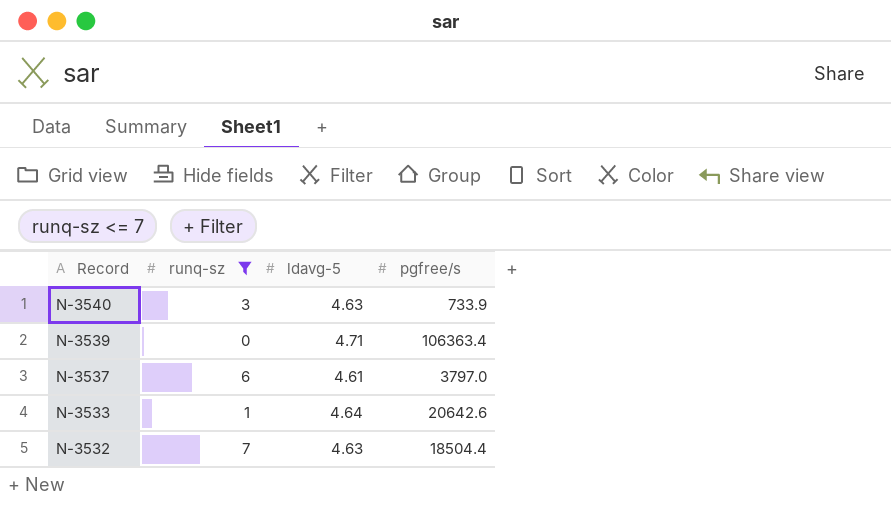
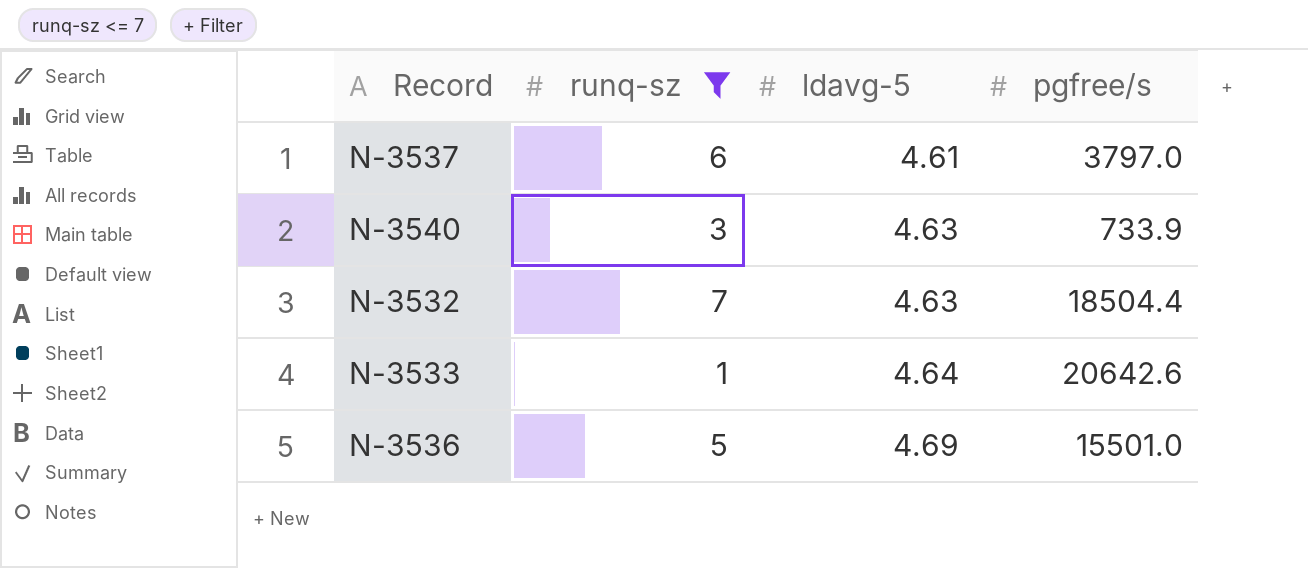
row order: Record descending -> ldavg-5 ascending
row N-3539: 0 | 4.71 | 106363.4 -> none
row N-3536: none -> 5 | 4.69 | 15501.0

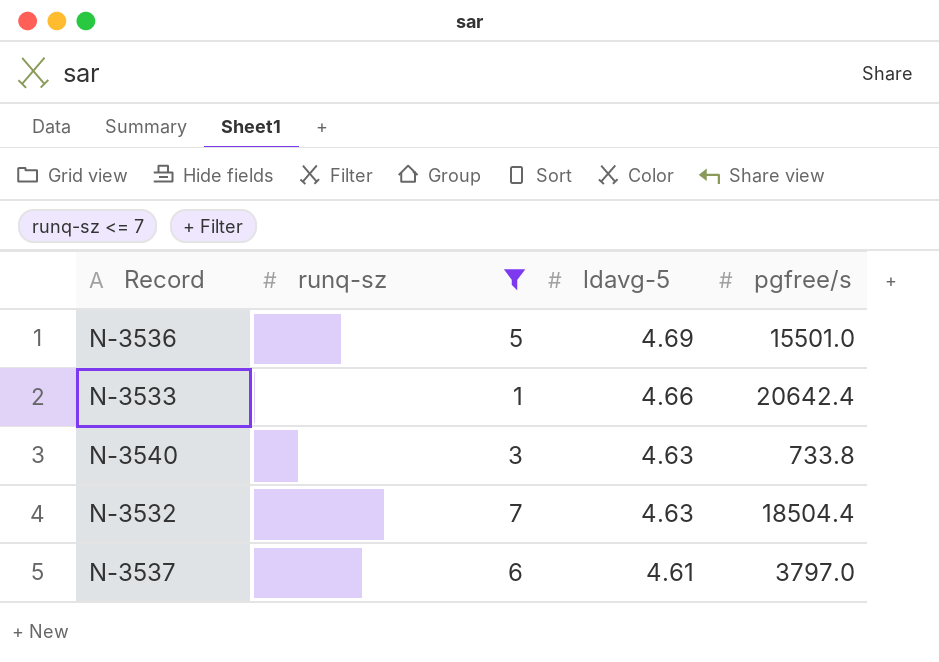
row order: ldavg-5 ascending -> ldavg-5 descending
N-3533 | ldavg-5: 4.64 -> 4.66
N-3533 | pgfree/s: 20642.6 -> 20642.4
N-3540 | pgfree/s: 733.9 -> 733.8

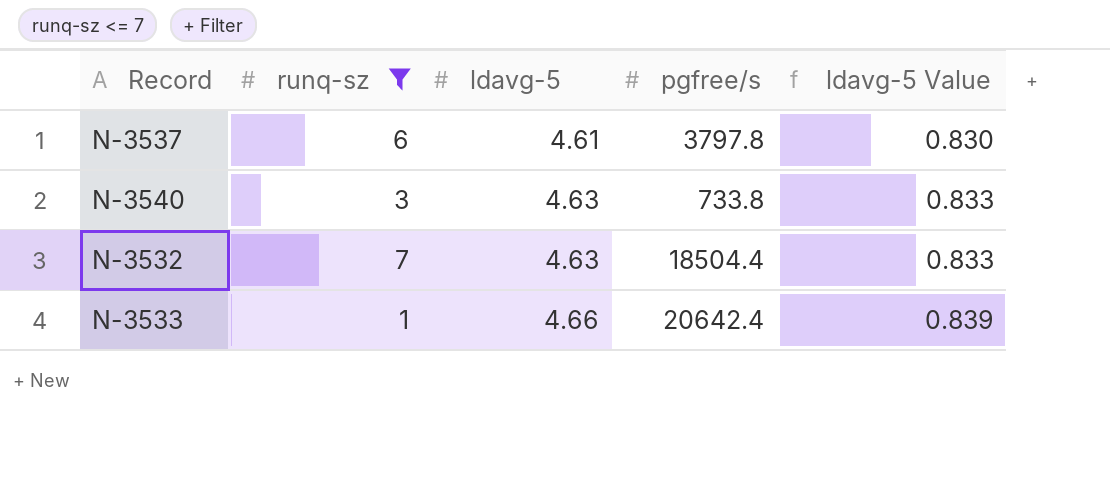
row order: ldavg-5 descending -> ldavg-5 ascending
column ldavg-5 Value | formula: none -> [ldavg-5] * 0.18
row N-3536: 5 | 4.69 | 15501.0 -> none
N-3537 | pgfree/s: 3797.0 -> 3797.8

